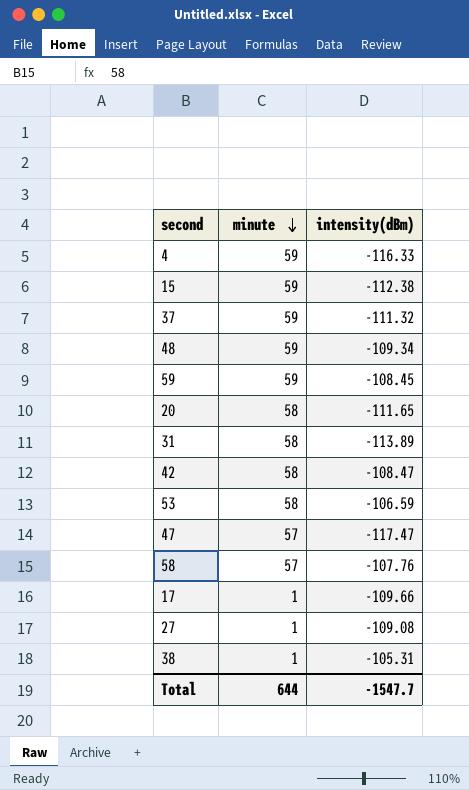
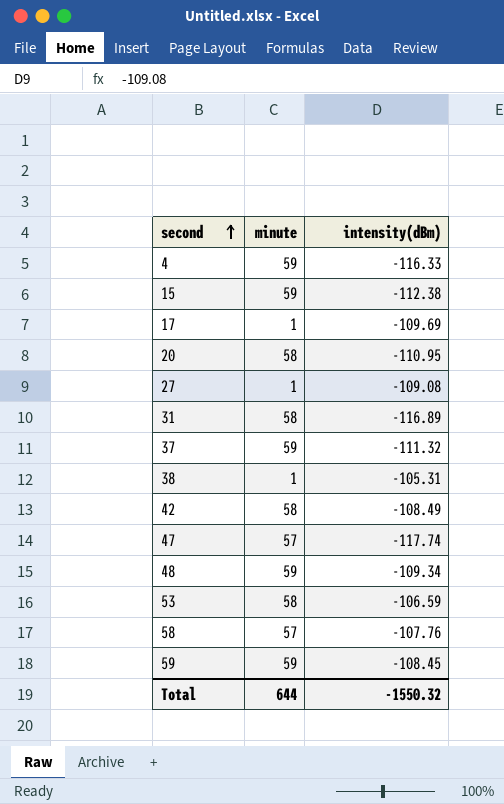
row order: minute descending -> second ascending
17 | intensity(dBm): -109.66 -> -109.69
20 | intensity(dBm): -111.65 -> -110.95
31 | intensity(dBm): -113.89 -> -116.89
42 | intensity(dBm): -108.47 -> -108.49
47 | intensity(dBm): -117.47 -> -117.74
Total | intensity(dBm): -1547.7 -> -1550.32

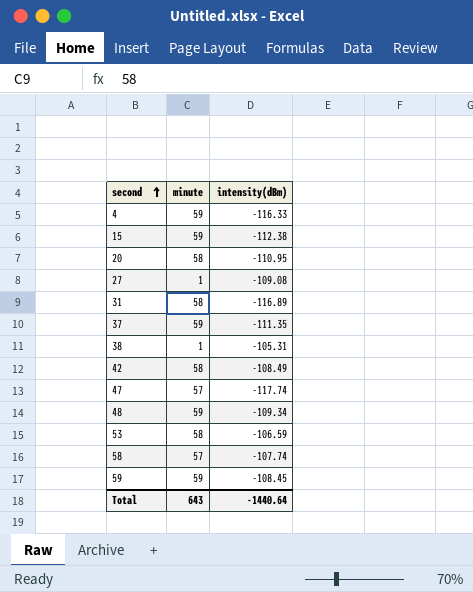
row 17: 1 | -109.69 -> none
37 | intensity(dBm): -111.32 -> -111.35
58 | intensity(dBm): -107.76 -> -107.74
Total | minute: 644 -> 643
Total | intensity(dBm): -1550.32 -> -1440.64

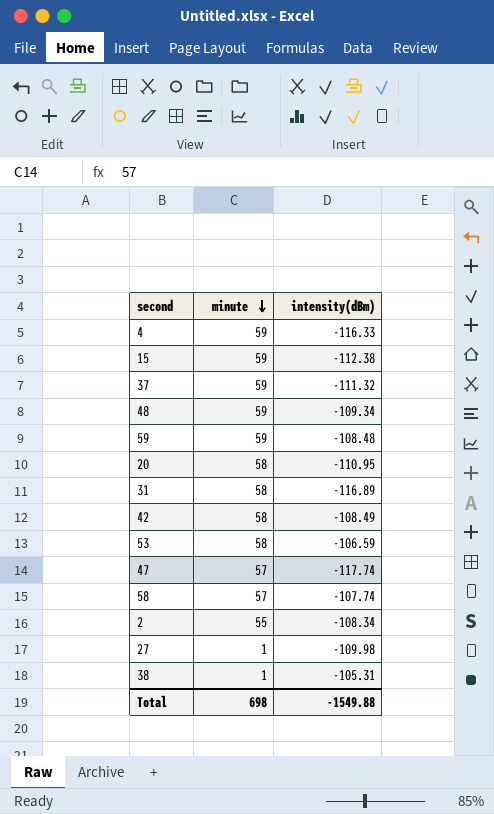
row order: second ascending -> minute descending
37 | intensity(dBm): -111.35 -> -111.32
59 | intensity(dBm): -108.45 -> -108.48
row 2: none -> 55 | -108.34
27 | intensity(dBm): -109.08 -> -109.98
Total | minute: 643 -> 698
Total | intensity(dBm): -1440.64 -> -1549.88

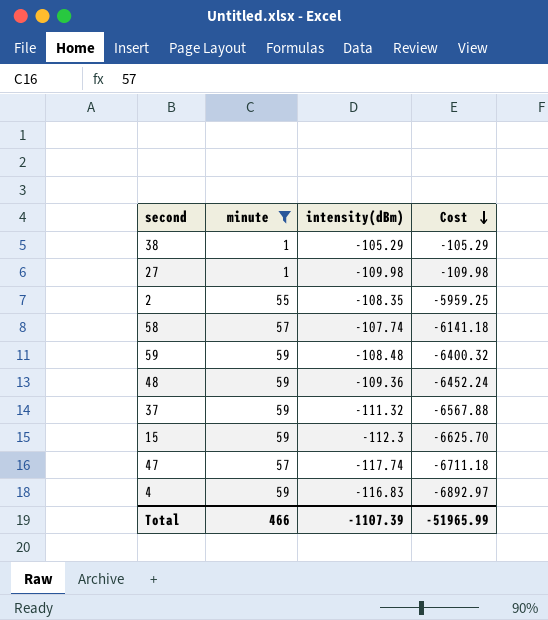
filter: none -> minute != 58
row order: minute descending -> Cost descending
column Cost | formula: none -> [minute] * [intensity(dBm)]
38 | intensity(dBm): -105.31 -> -105.29
2 | intensity(dBm): -108.34 -> -108.35
48 | intensity(dBm): -109.34 -> -109.36
15 | intensity(dBm): -112.38 -> -112.3
4 | intensity(dBm): -116.33 -> -116.83
Total | minute: 698 -> 466
Total | intensity(dBm): -1549.88 -> -1107.39

